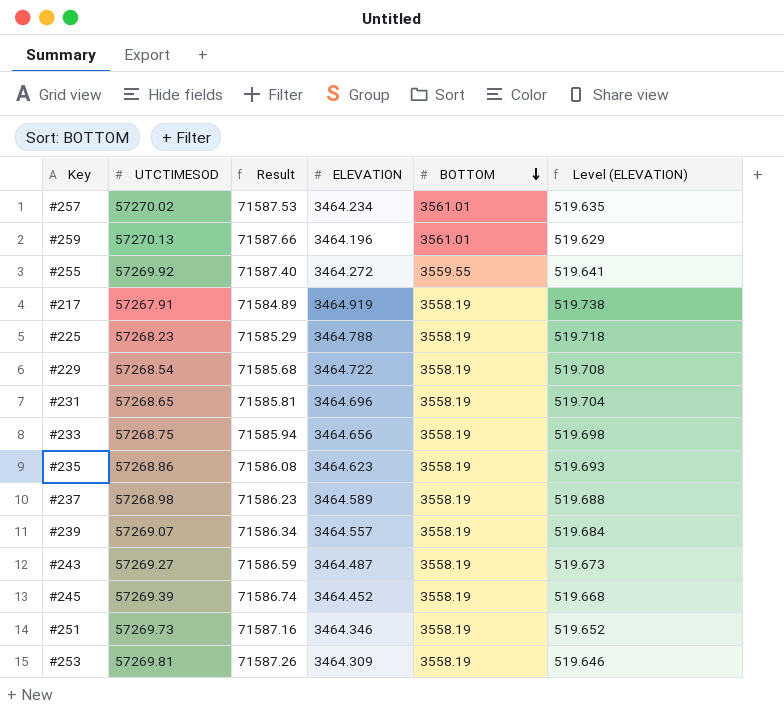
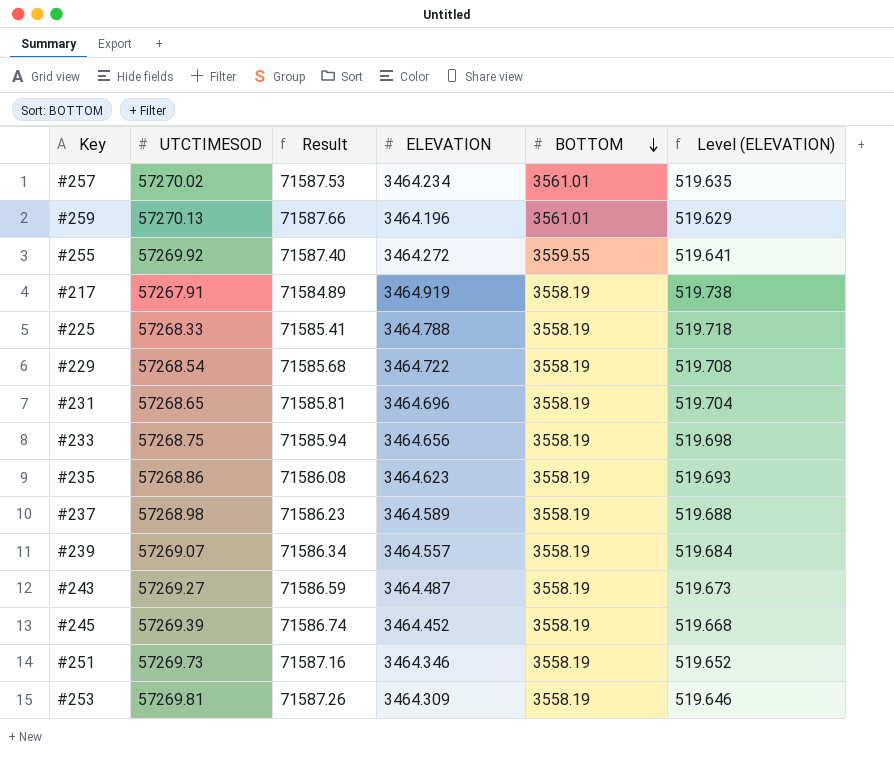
#225 | UTCTIMESOD: 57268.23 -> 57268.33
#225 | Result: 71585.29 -> 71585.41

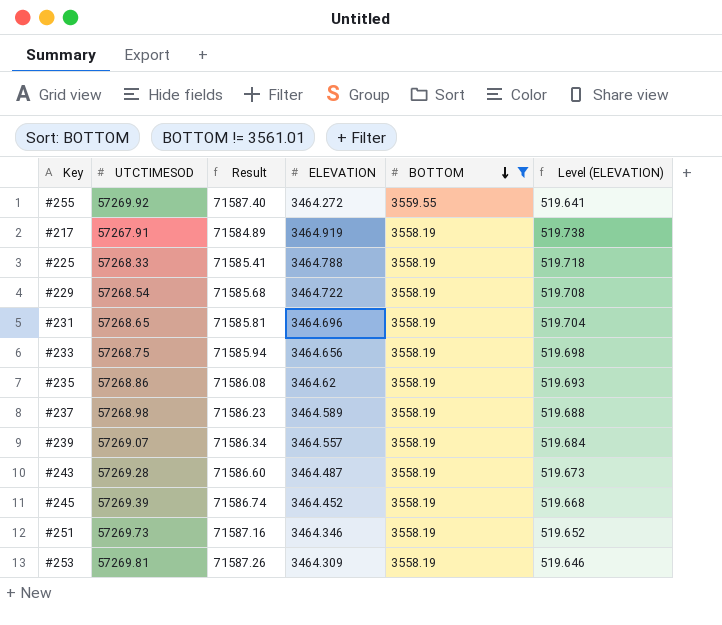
filter: none -> BOTTOM != 3561.01
#235 | ELEVATION: 3464.623 -> 3464.62
#243 | UTCTIMESOD: 57269.27 -> 57269.28
#243 | Result: 71586.59 -> 71586.60

